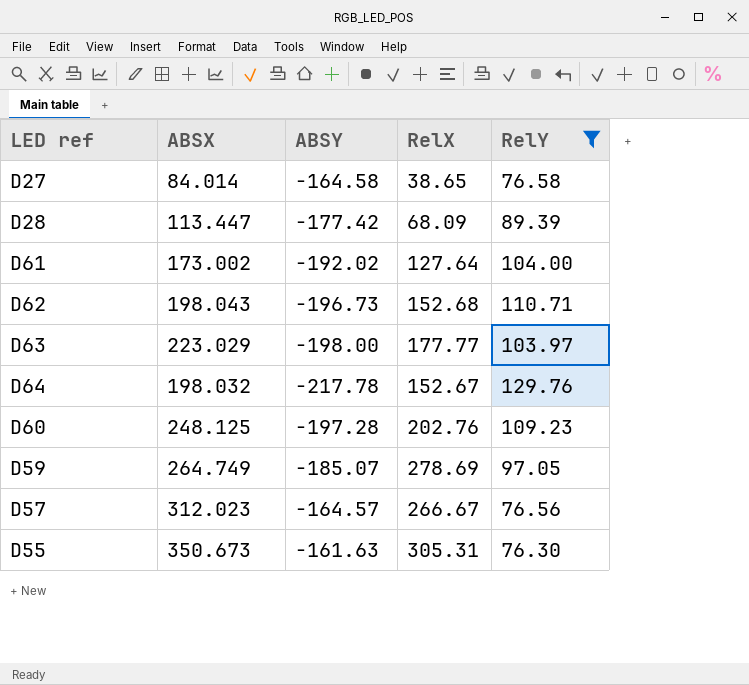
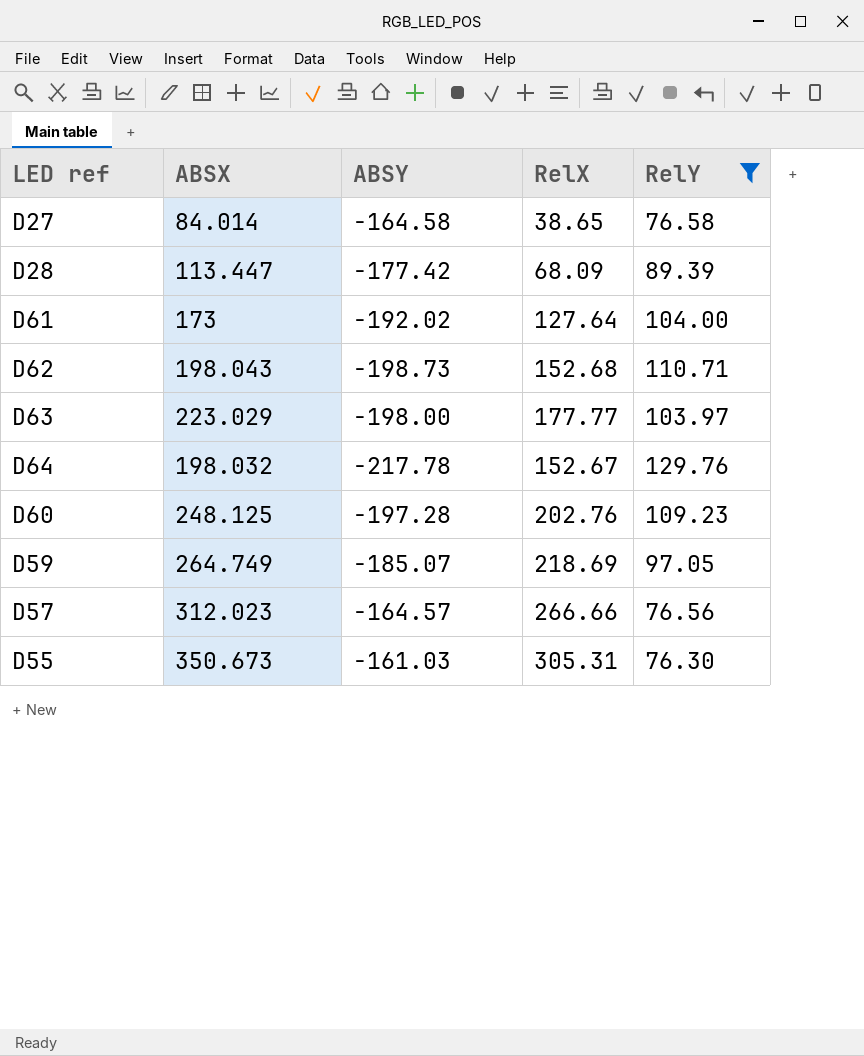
D61 | ABSX: 173.002 -> 173
D62 | ABSY: -196.73 -> -198.73
D59 | RelX: 278.69 -> 218.69
D57 | RelX: 266.67 -> 266.66
D55 | ABSY: -161.63 -> -161.03

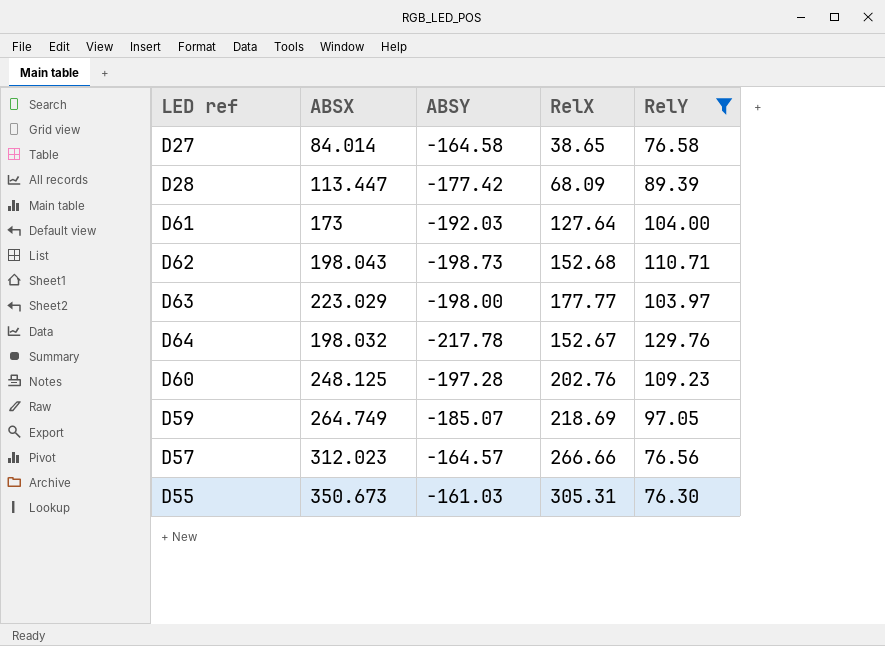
D61 | ABSY: -192.02 -> -192.03

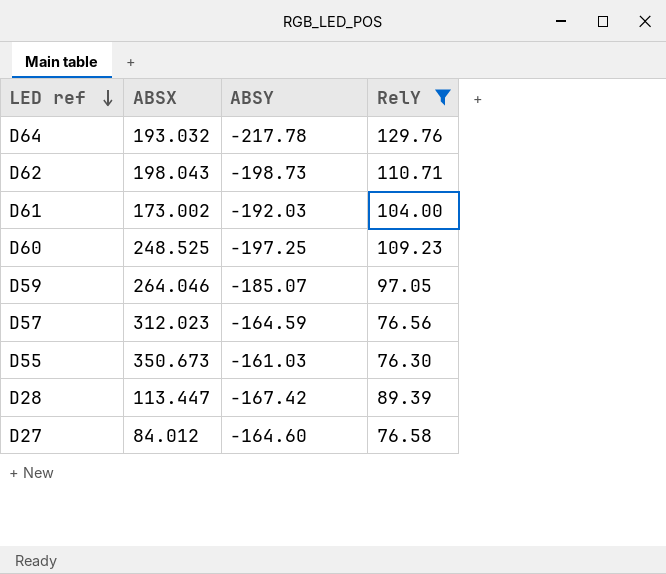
row order: none -> LED ref descending
column RelX | position: 4 -> none
row D63: 223.029 | -198.00 | 177.77 | 103.97 -> none
D64 | ABSX: 198.032 -> 193.032
D61 | ABSX: 173 -> 173.002
D60 | ABSX: 248.125 -> 248.525
D60 | ABSY: -197.28 -> -197.25
D59 | ABSX: 264.749 -> 264.046
D57 | ABSY: -164.57 -> -164.59
D28 | ABSY: -177.42 -> -167.42
D27 | ABSX: 84.014 -> 84.012
D27 | ABSY: -164.58 -> -164.60

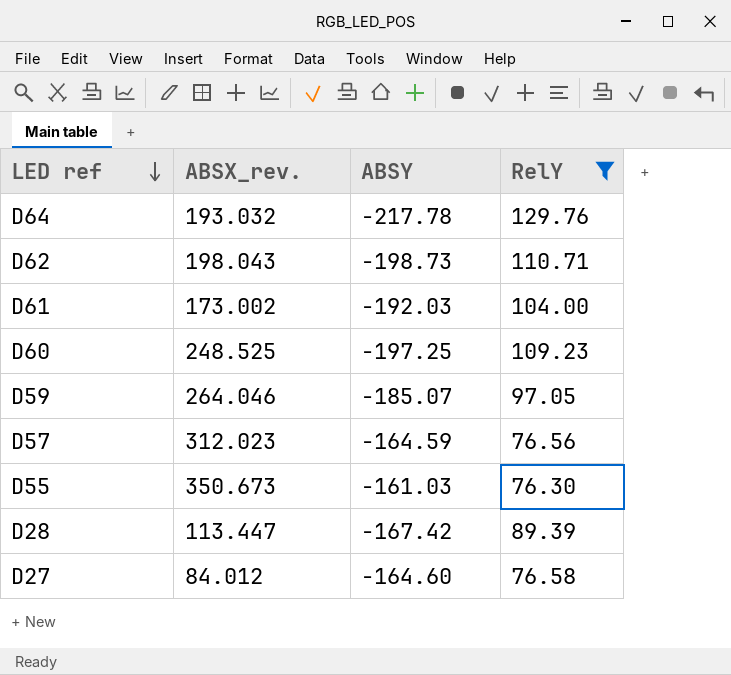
column name: ABSX -> ABSX_rev.

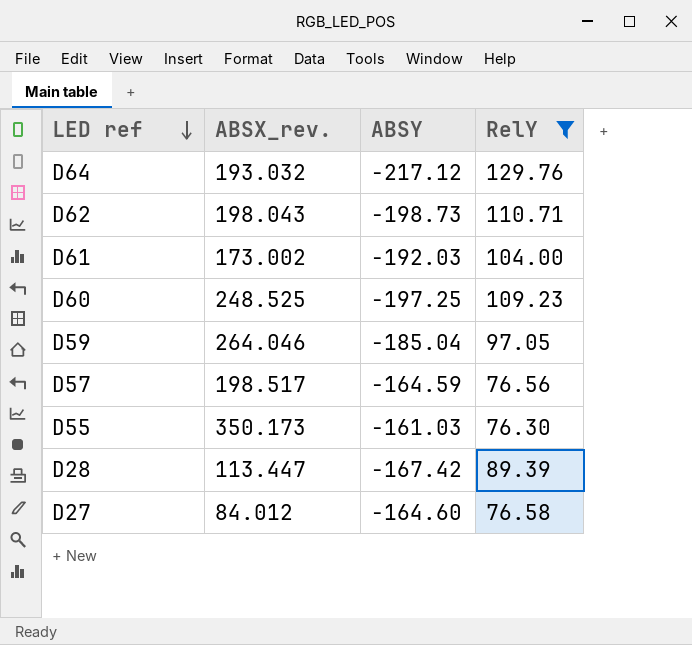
D64 | ABSY: -217.78 -> -217.12
D59 | ABSY: -185.07 -> -185.04
D57 | ABSX_rev.: 312.023 -> 198.517
D55 | ABSX_rev.: 350.673 -> 350.173

